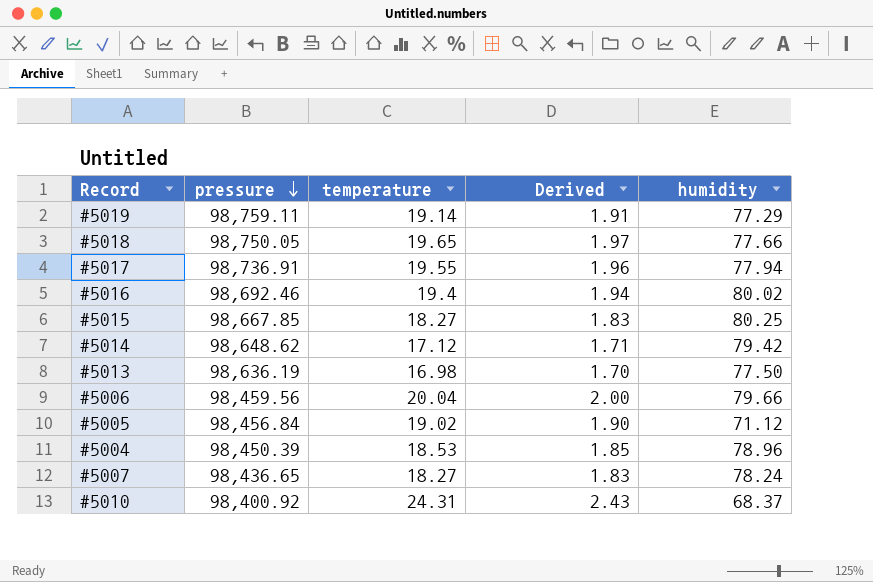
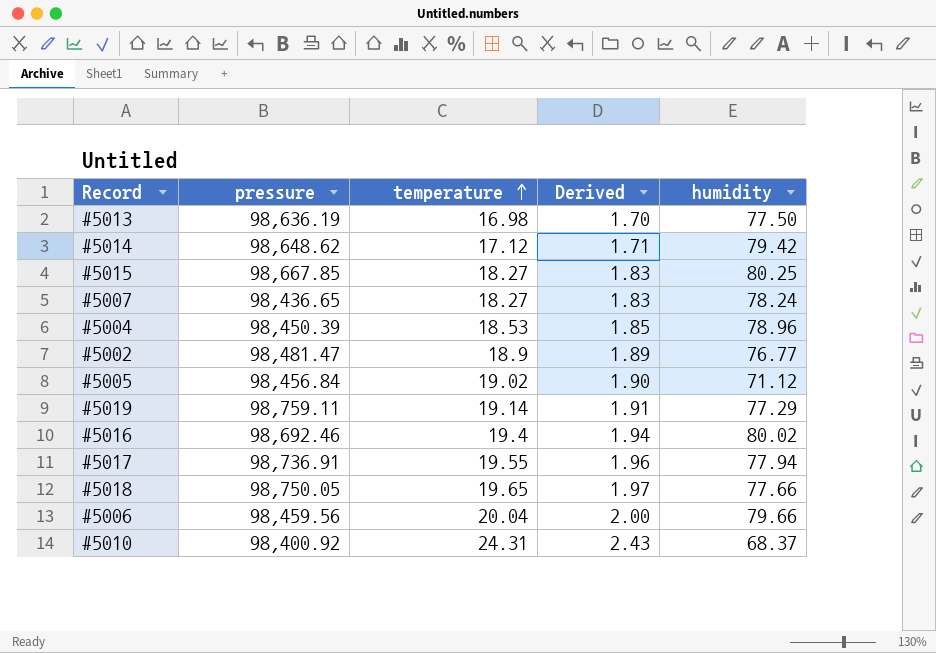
row order: pressure descending -> temperature ascending
row #5002: none -> 98,481.47 | 18.9 | 1.89 | 76.77

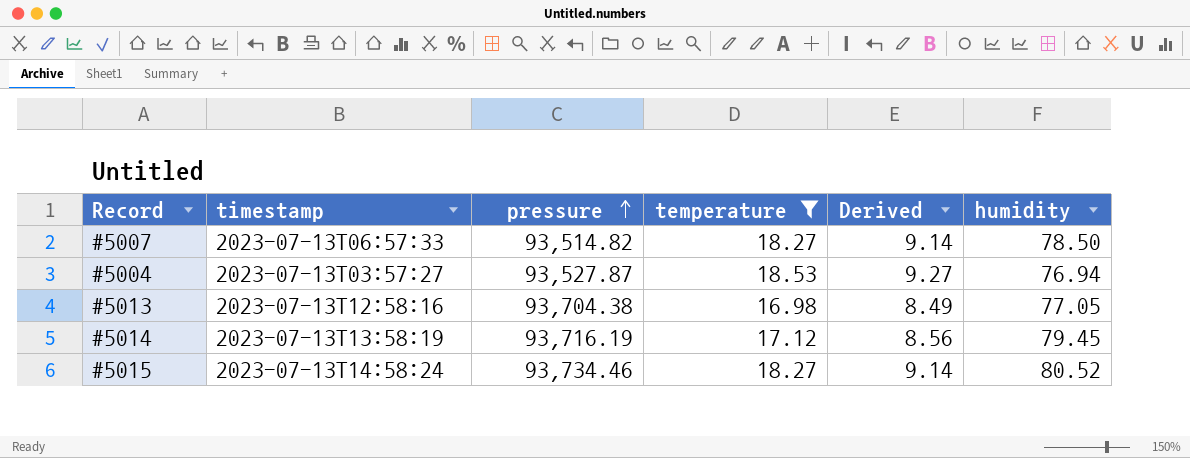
filter: none -> temperature <= 18.53
row order: temperature ascending -> pressure ascending
column timestamp | position: none -> 2
column Derived | formula: [temperature] * 0.1 -> [temperature] * 0.5
#5007 | pressure: 98,436.65 -> 93,514.82
#5007 | humidity: 78.24 -> 78.50
#5004 | pressure: 98,450.39 -> 93,527.87
#5004 | humidity: 78.96 -> 76.94
#5013 | pressure: 98,636.19 -> 93,704.38
#5013 | humidity: 77.50 -> 77.05
#5014 | pressure: 98,648.62 -> 93,716.19
#5014 | humidity: 79.42 -> 79.45
#5015 | pressure: 98,667.85 -> 93,734.46
#5015 | humidity: 80.25 -> 80.52

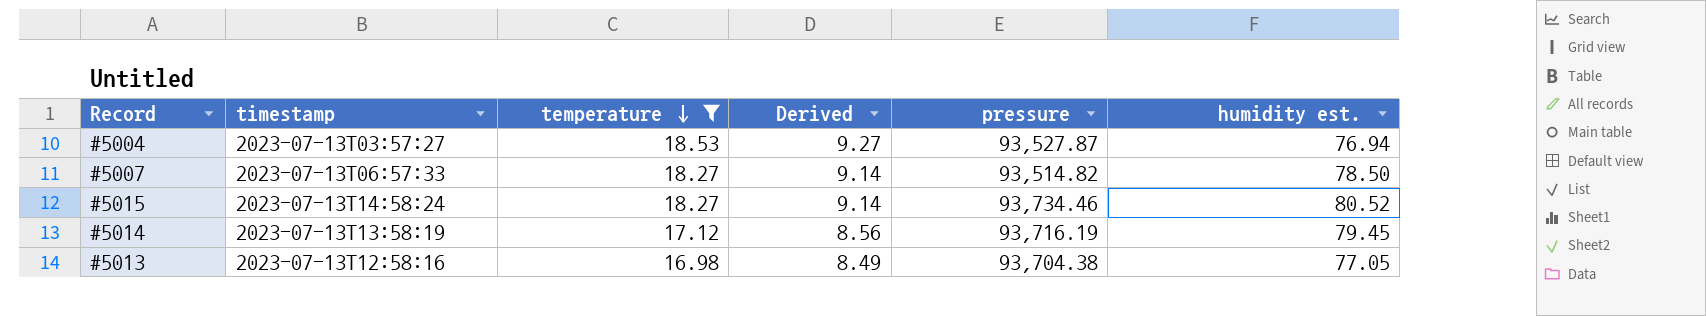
row order: pressure ascending -> temperature descending
column pressure | position: 3 -> 5
column name: humidity -> humidity est.

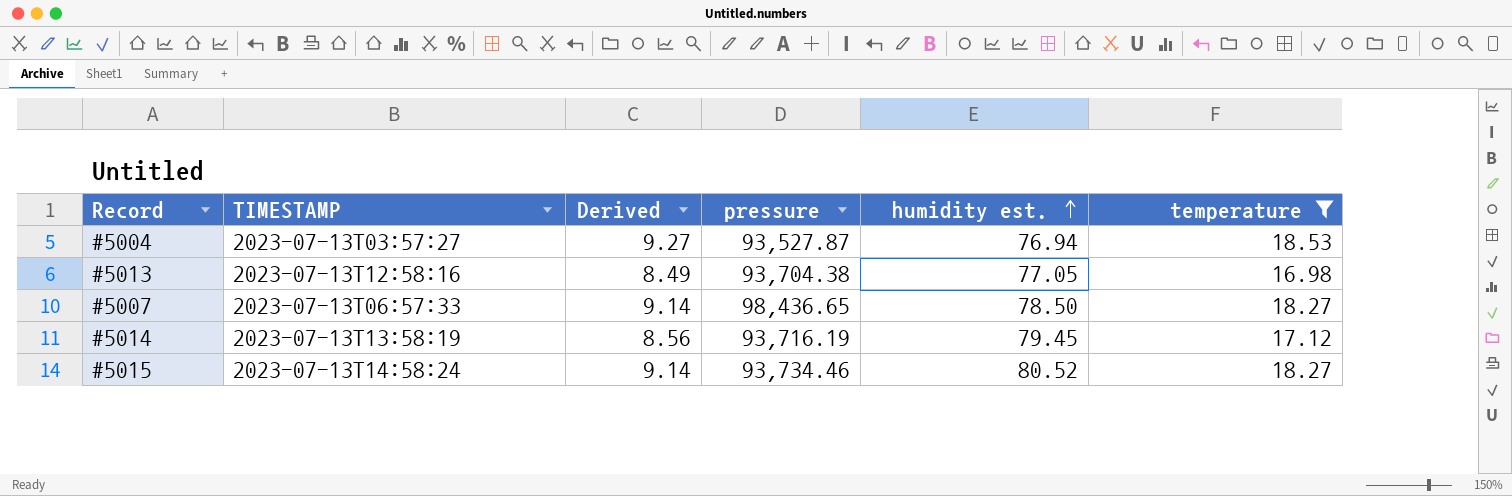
row order: temperature descending -> humidity est. ascending
column name: timestamp -> TIMESTAMP
column temperature | position: 3 -> 6
#5007 | pressure: 93,514.82 -> 98,436.65

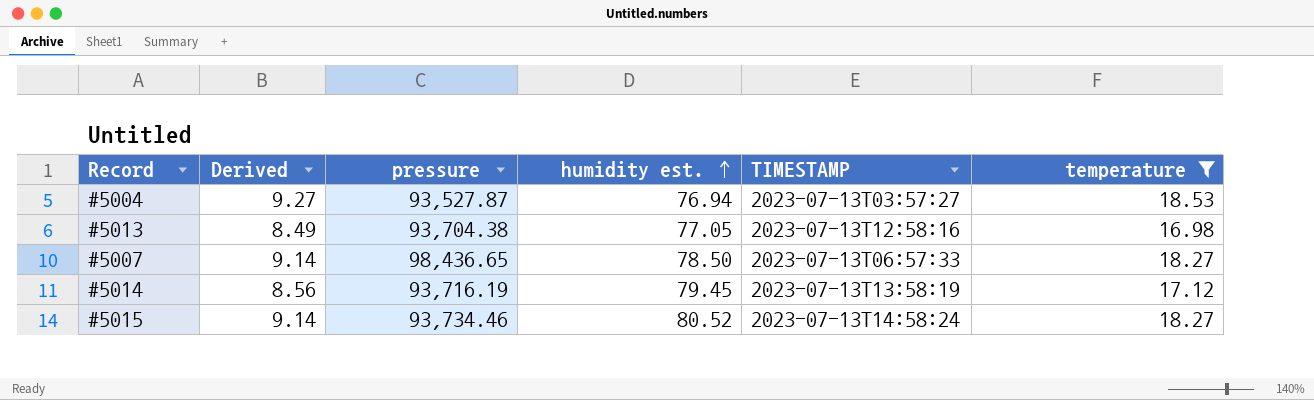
column TIMESTAMP | position: 2 -> 5

